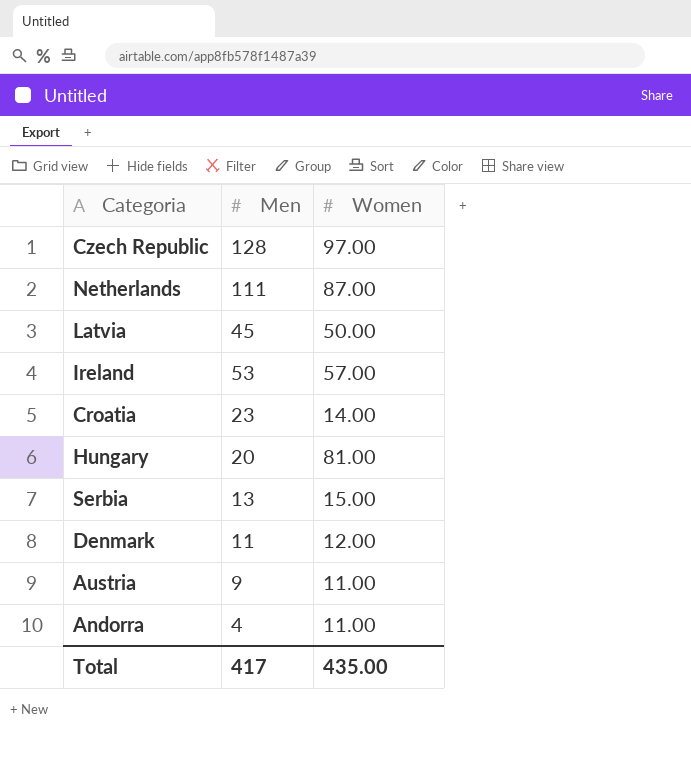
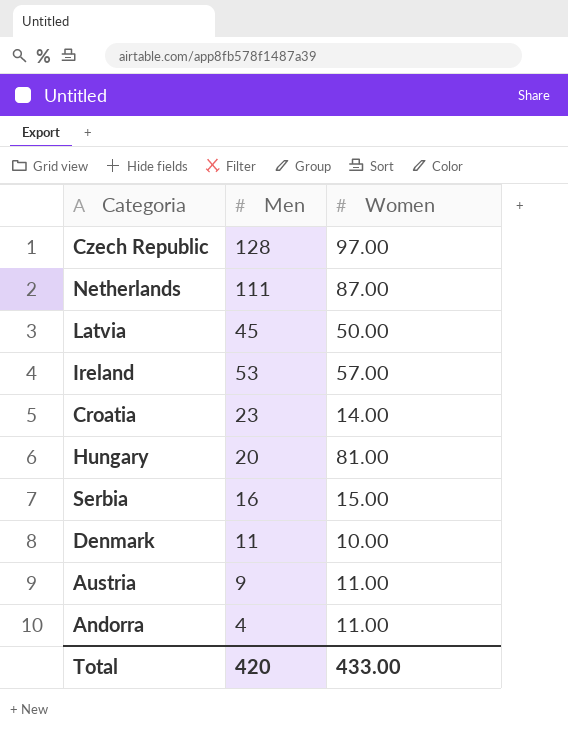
Serbia | Men: 13 -> 16
Denmark | Women: 12.00 -> 10.00
Total | Men: 417 -> 420
Total | Women: 435.00 -> 433.00

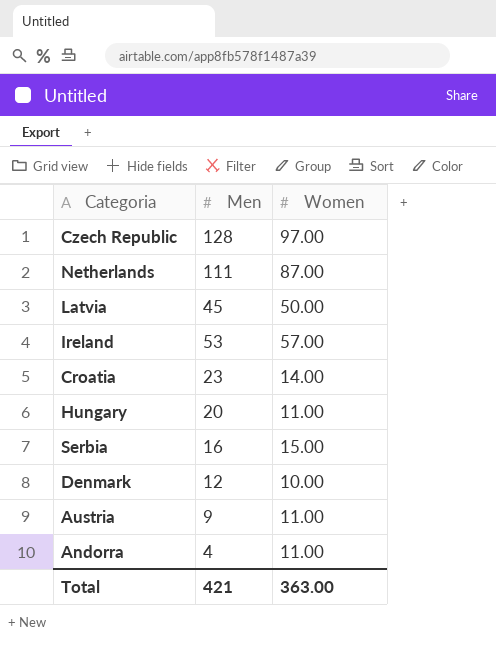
Hungary | Women: 81.00 -> 11.00
Denmark | Men: 11 -> 12
Total | Men: 420 -> 421
Total | Women: 433.00 -> 363.00

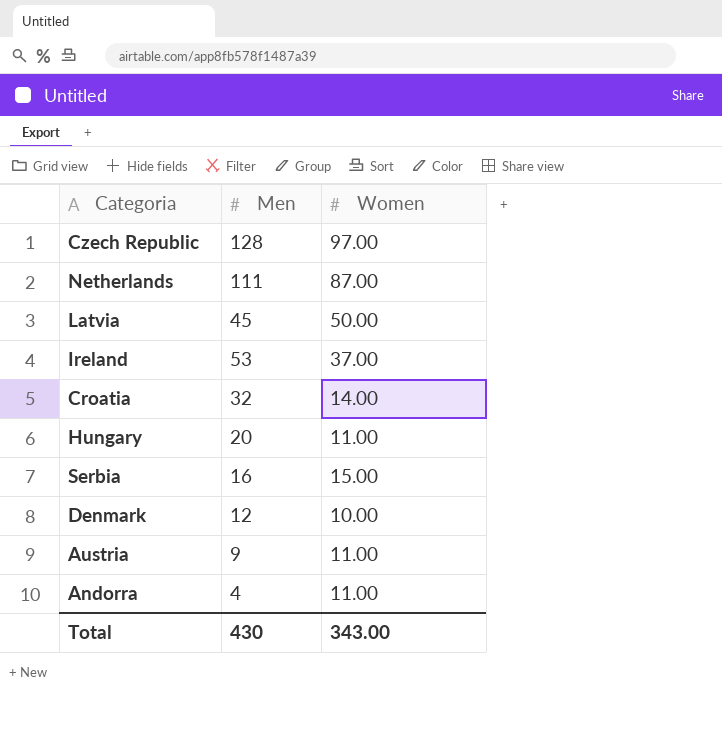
Ireland | Women: 57.00 -> 37.00
Croatia | Men: 23 -> 32
Total | Men: 421 -> 430
Total | Women: 363.00 -> 343.00

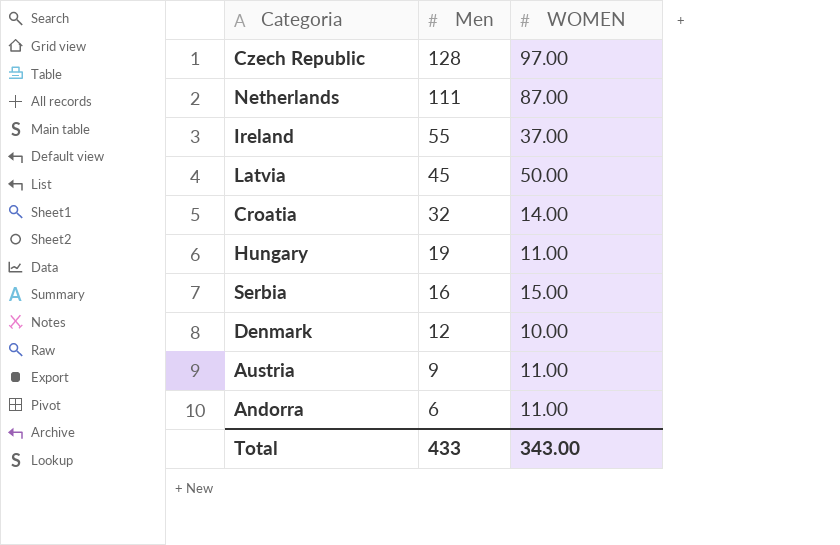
row order: none -> Men descending
column name: Women -> WOMEN
Ireland | Men: 53 -> 55
Hungary | Men: 20 -> 19
Andorra | Men: 4 -> 6
Total | Men: 430 -> 433

